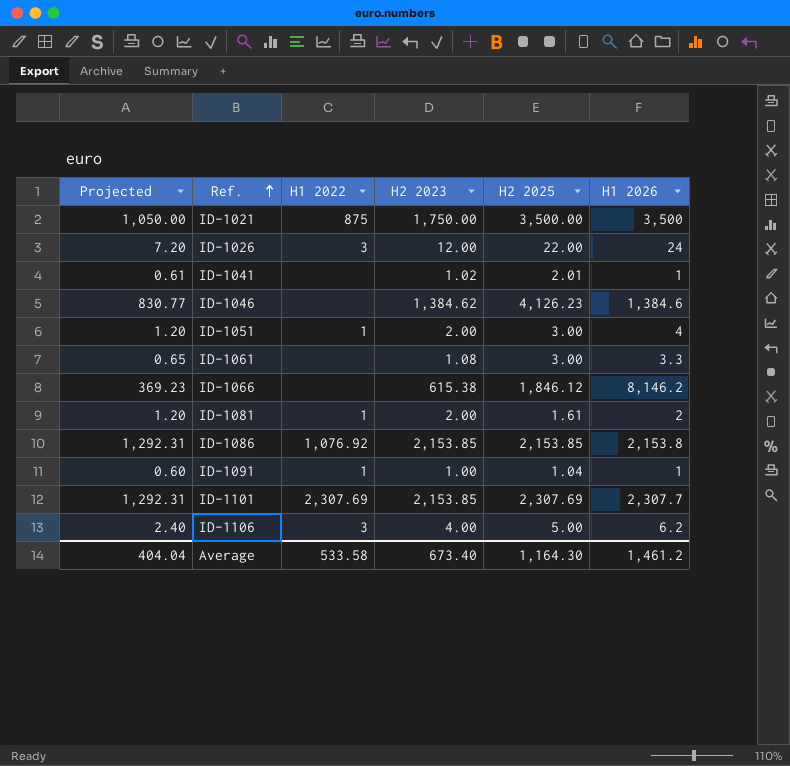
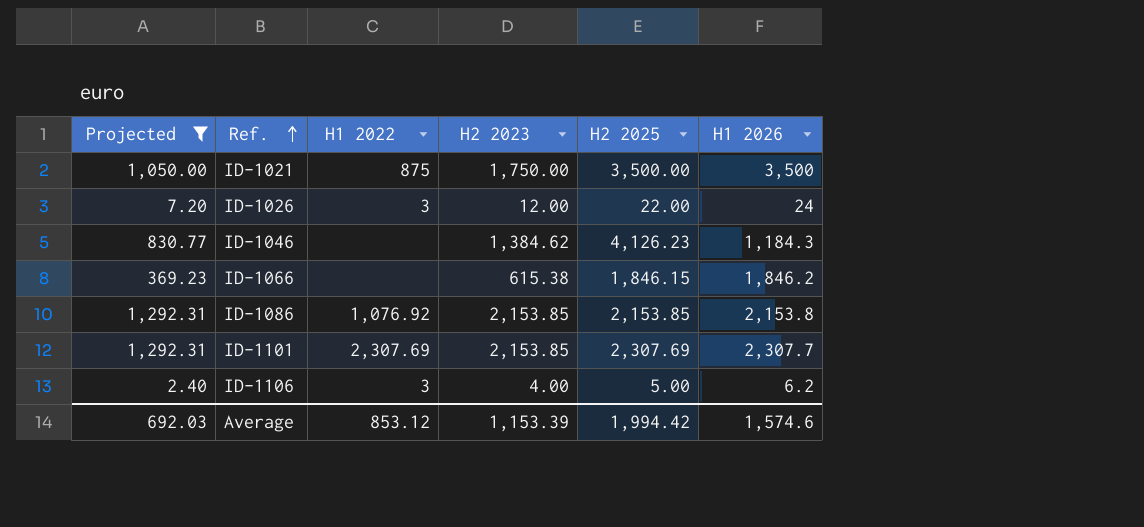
filter: none -> Projected >= 2.40
ID-1046 | H1 2026: 1,384.6 -> 1,184.3
ID-1066 | H2 2025: 1,846.12 -> 1,846.15
ID-1066 | H1 2026: 8,146.2 -> 1,846.2
Average | Projected: 404.04 -> 692.03
Average | H1 2022: 533.58 -> 853.12
Average | H2 2023: 673.40 -> 1,153.39
Average | H2 2025: 1,164.30 -> 1,994.42
Average | H1 2026: 1,461.2 -> 1,574.6

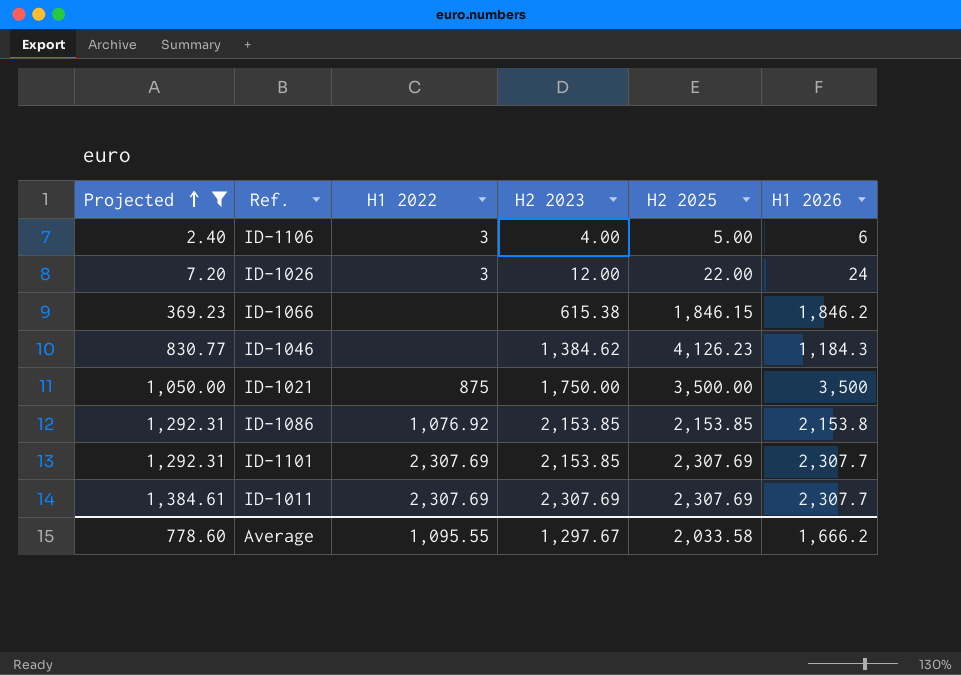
row order: Ref. ascending -> Projected ascending
ID-1106 | H1 2026: 6.2 -> 6
row ID-1011: none -> 1,384.61 | 2,307.69 | 2,307.69 | 2,307.69 | 2,307.7
Average | Projected: 692.03 -> 778.60
Average | H1 2022: 853.12 -> 1,095.55
Average | H2 2023: 1,153.39 -> 1,297.67
Average | H2 2025: 1,994.42 -> 2,033.58
Average | H1 2026: 1,574.6 -> 1,666.2

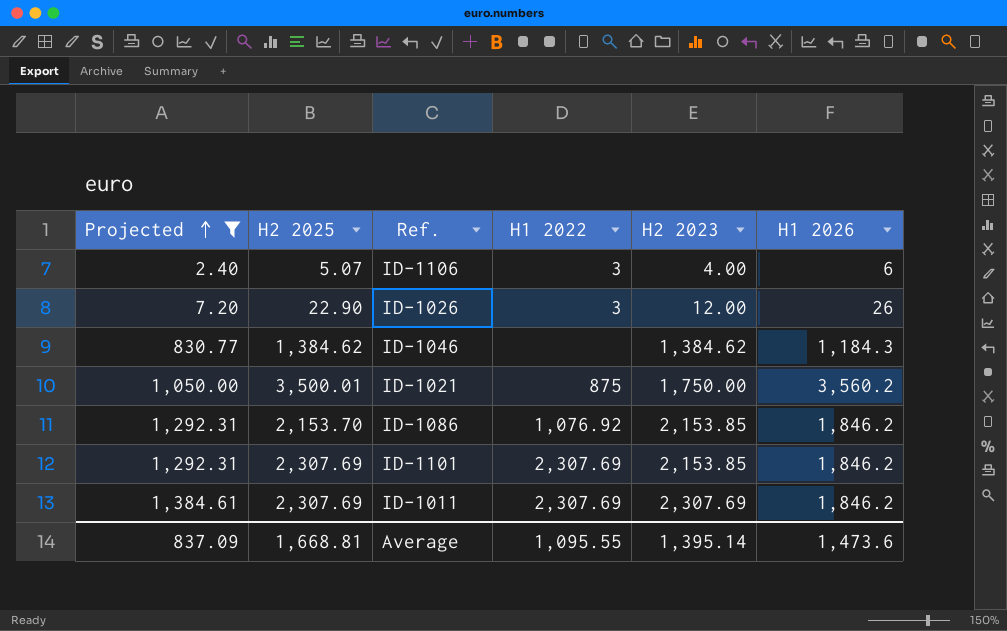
column H2 2025 | position: 5 -> 2
row ID-1066: 369.23 | none | 615.38 | 1,846.15 | 1,846.2 -> none
ID-1106 | H2 2025: 5.00 -> 5.07
ID-1026 | H2 2025: 22.00 -> 22.90
ID-1026 | H1 2026: 24 -> 26
ID-1046 | H2 2025: 4,126.23 -> 1,384.62
ID-1021 | H2 2025: 3,500.00 -> 3,500.01
ID-1021 | H1 2026: 3,500 -> 3,560.2
ID-1086 | H2 2025: 2,153.85 -> 2,153.70
ID-1086 | H1 2026: 2,153.8 -> 1,846.2
ID-1101 | H1 2026: 2,307.7 -> 1,846.2
ID-1011 | H1 2026: 2,307.7 -> 1,846.2
Average | Projected: 778.60 -> 837.09
Average | H2 2025: 2,033.58 -> 1,668.81
Average | H2 2023: 1,297.67 -> 1,395.14
Average | H1 2026: 1,666.2 -> 1,473.6

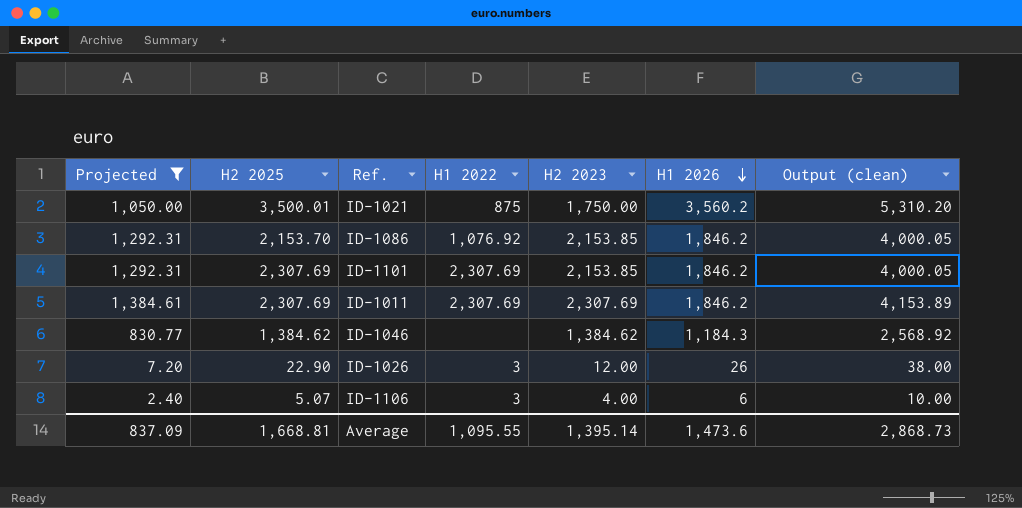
row order: Projected ascending -> H1 2026 descending
column Output (clean) | formula: none -> [H2 2023] + [H1 2026]

